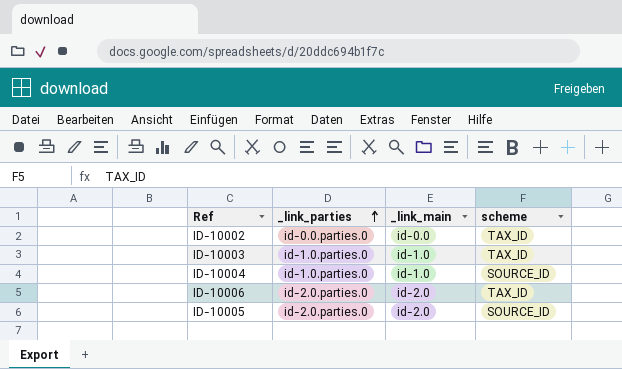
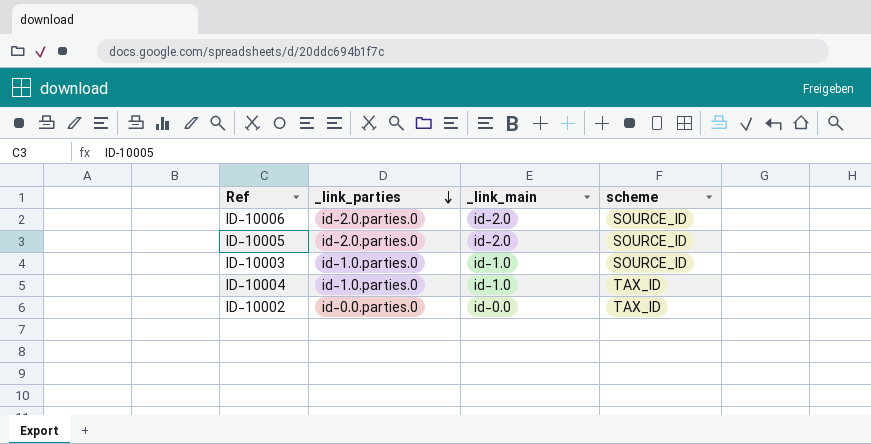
row order: _link_parties ascending -> _link_parties descending
ID-10006 | scheme: TAX_ID -> SOURCE_ID
ID-10003 | scheme: TAX_ID -> SOURCE_ID
ID-10004 | scheme: SOURCE_ID -> TAX_ID

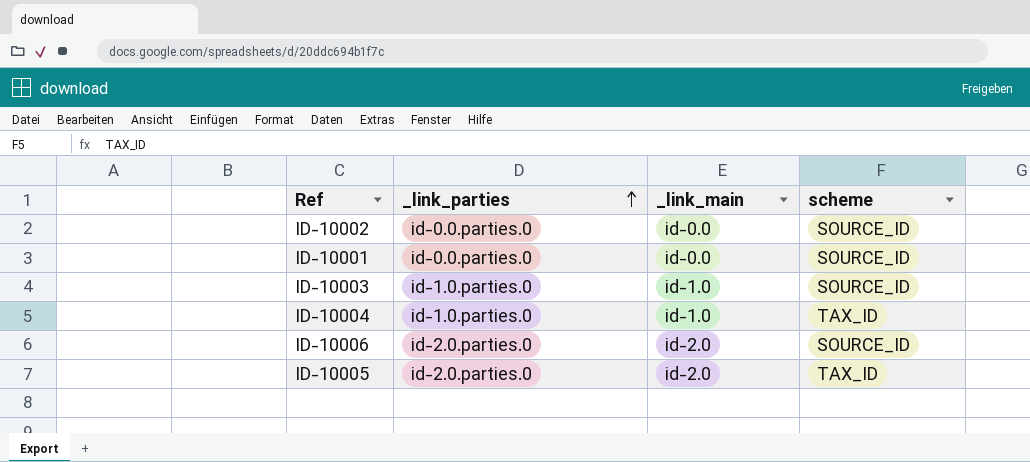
row order: _link_parties descending -> _link_parties ascending
ID-10002 | scheme: TAX_ID -> SOURCE_ID
row ID-10001: none -> id-0.0.parties.0 | id-0.0 | SOURCE_ID
ID-10005 | scheme: SOURCE_ID -> TAX_ID

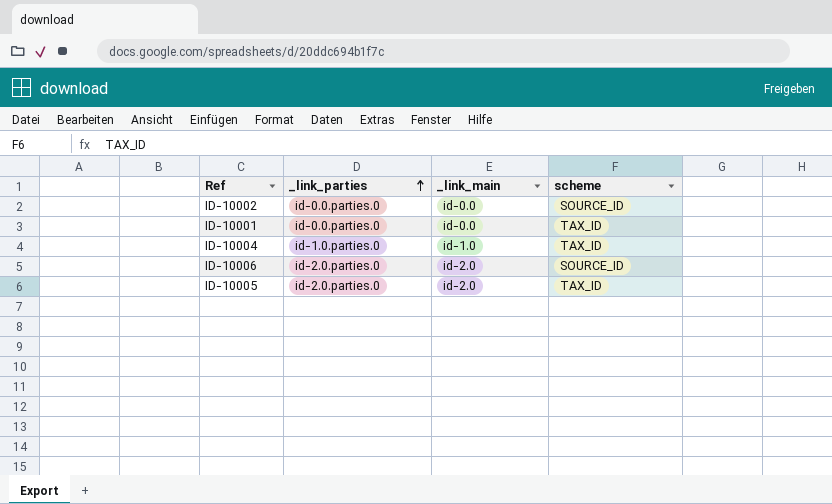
row ID-10003: id-1.0.parties.0 | id-1.0 | SOURCE_ID -> none
ID-10001 | scheme: SOURCE_ID -> TAX_ID

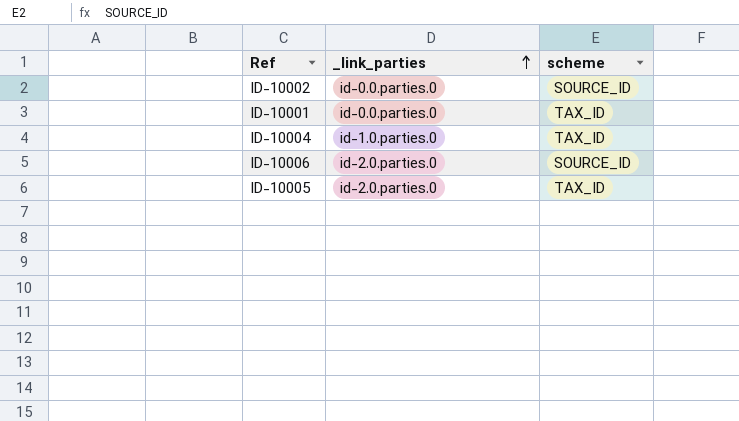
column _link_main | position: 3 -> none

